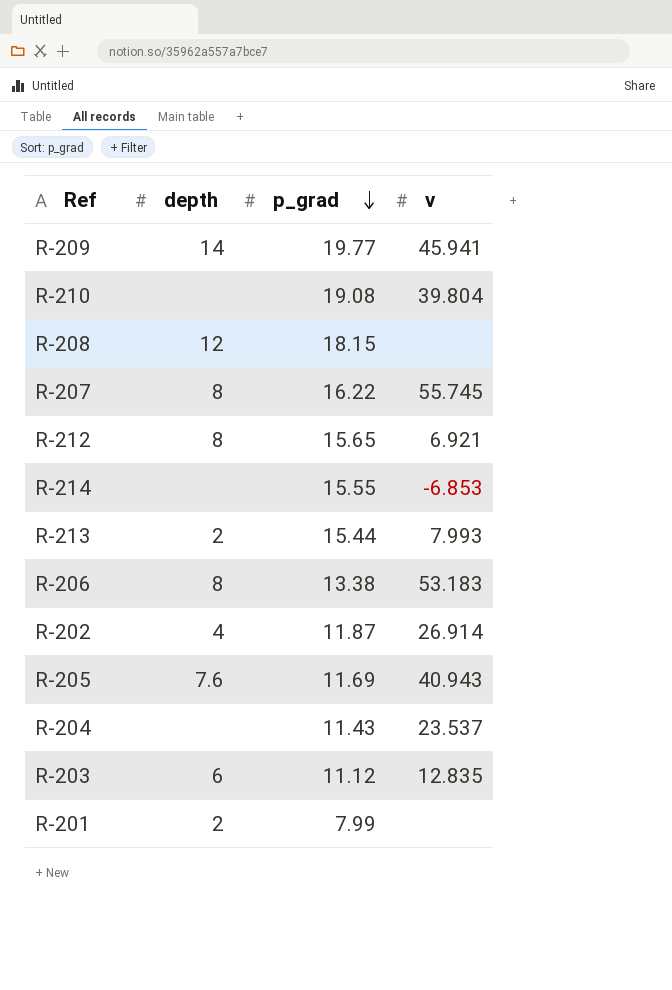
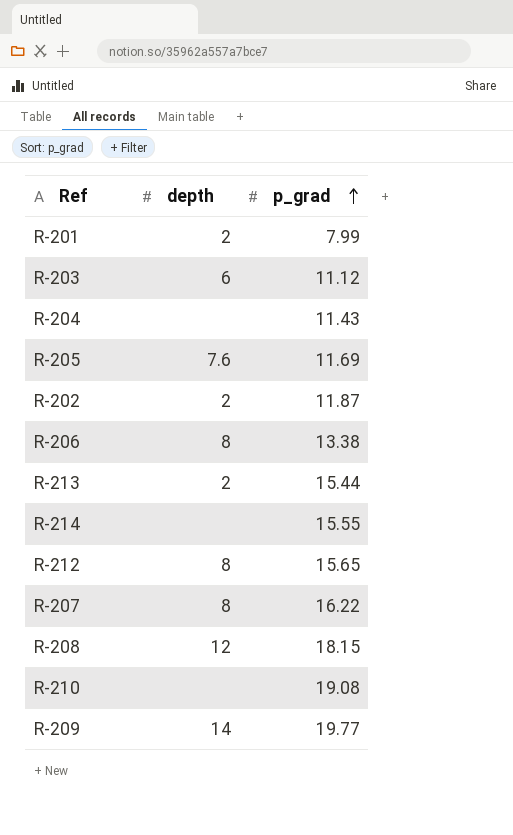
row order: p_grad descending -> p_grad ascending
column v | position: 4 -> none
R-202 | depth: 4 -> 2

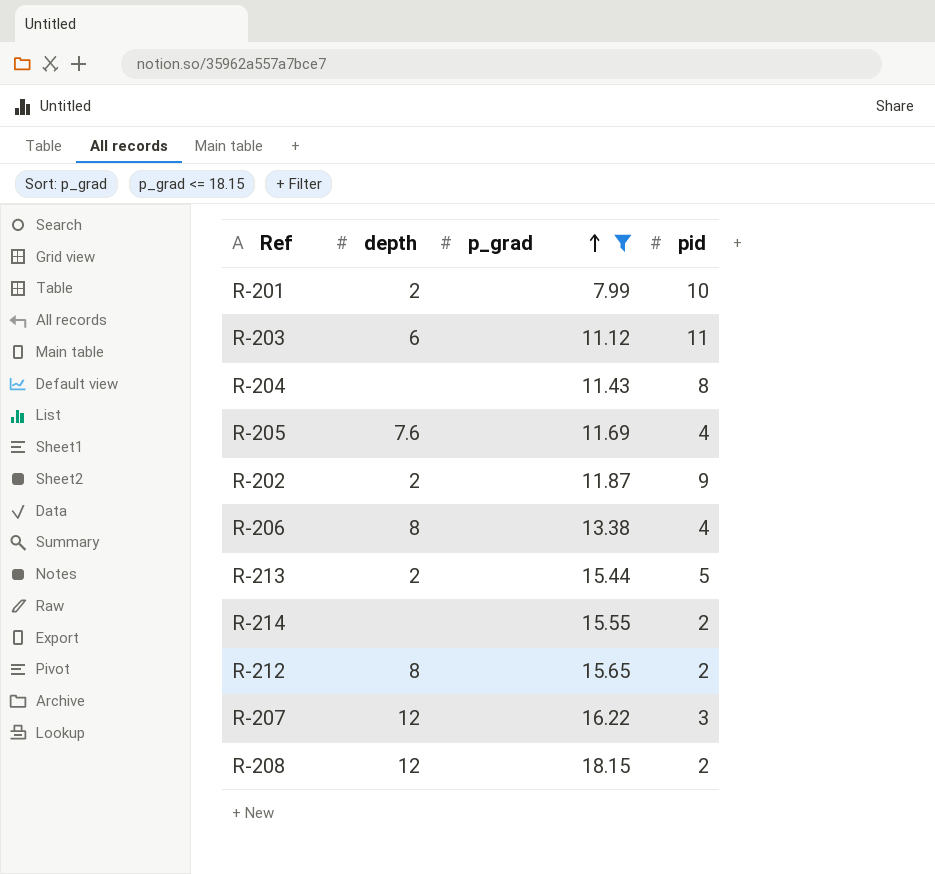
filter: none -> p_grad <= 18.15
column pid | position: none -> 4
R-207 | depth: 8 -> 12

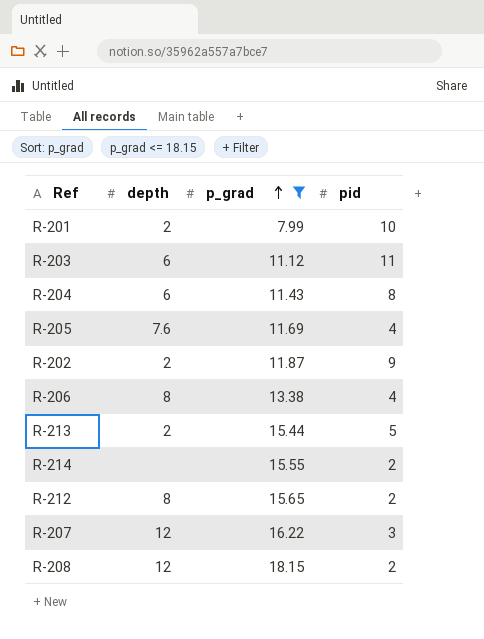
R-204 | depth: none -> 6

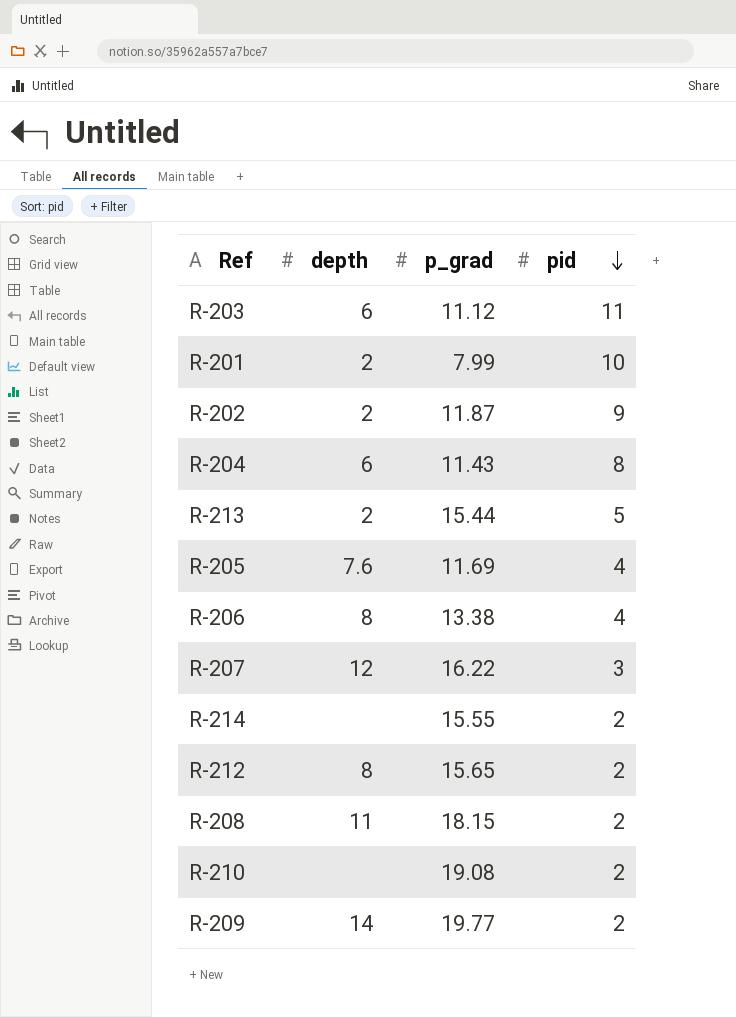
filter: p_grad <= 18.15 -> none
row order: p_grad ascending -> pid descending
R-208 | depth: 12 -> 11

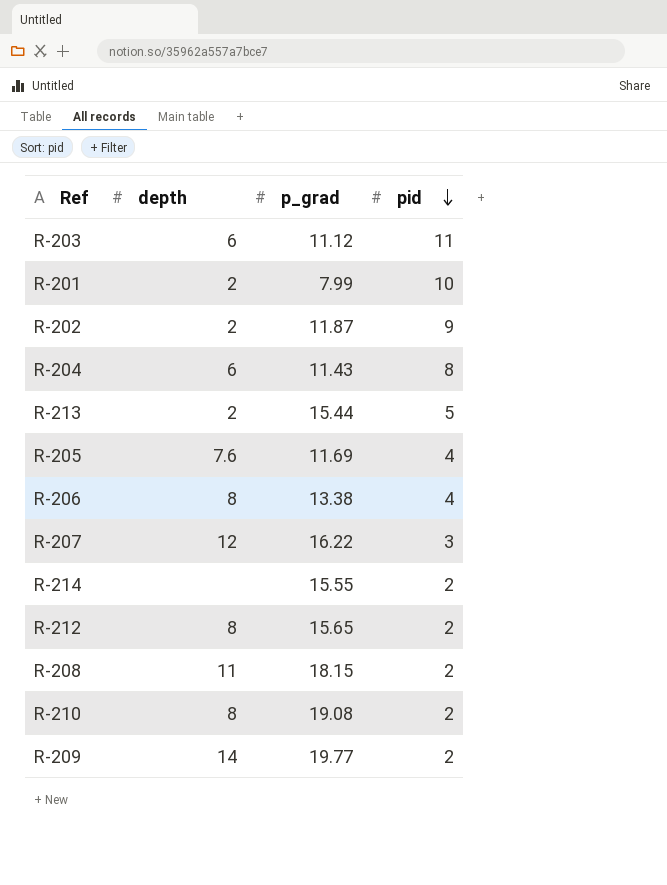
R-210 | depth: none -> 8

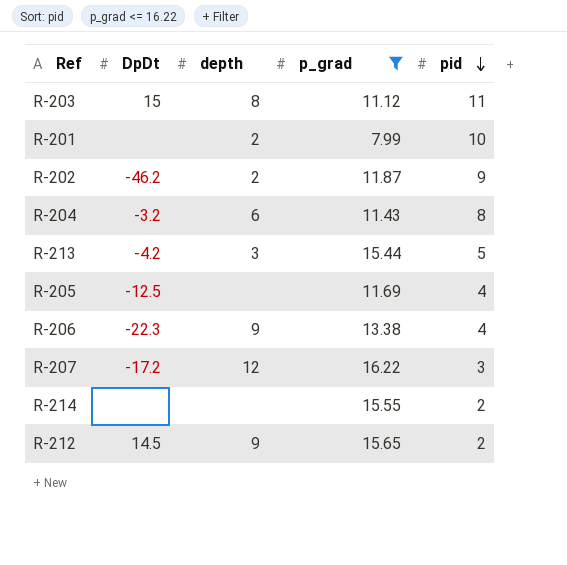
filter: none -> p_grad <= 16.22
column DpDt | position: none -> 2
R-203 | depth: 6 -> 8
R-213 | depth: 2 -> 3
R-205 | depth: 7.6 -> none
R-206 | depth: 8 -> 9
R-212 | depth: 8 -> 9

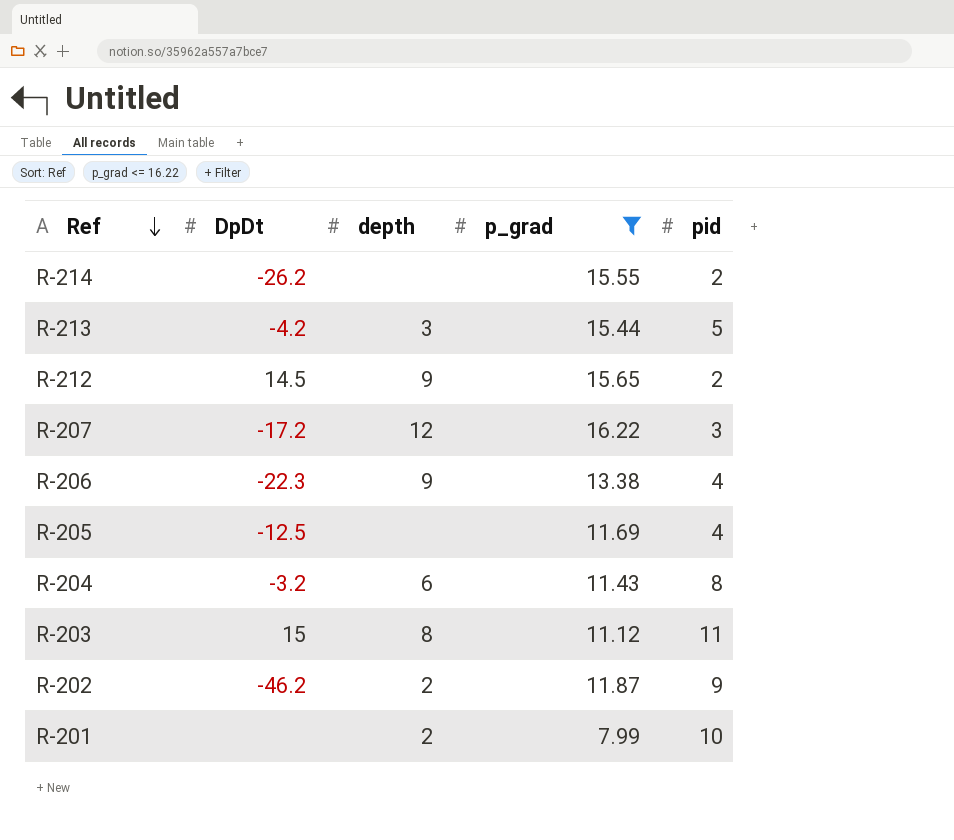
row order: pid descending -> Ref descending
R-214 | DpDt: none -> -26.2

